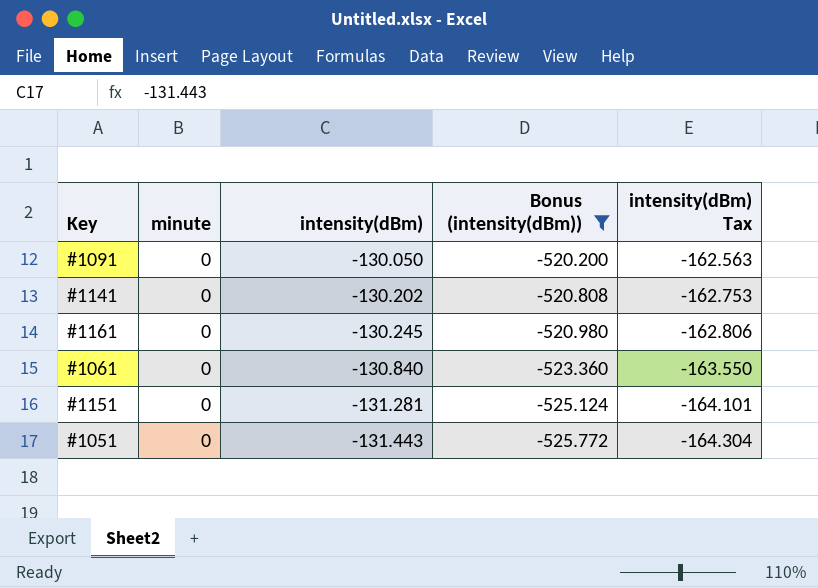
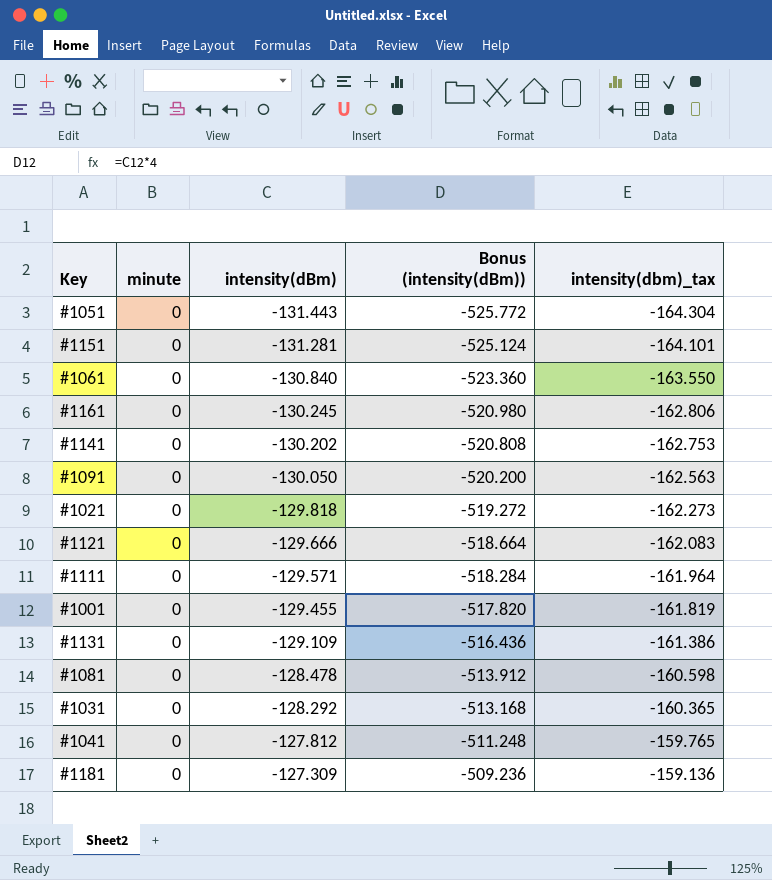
filter: Bonus (intensity(dBm)) <= -520.200 -> none
row order: intensity(dBm) descending -> intensity(dBm) ascending
column name: intensity(dBm) Tax -> intensity(dbm)_tax

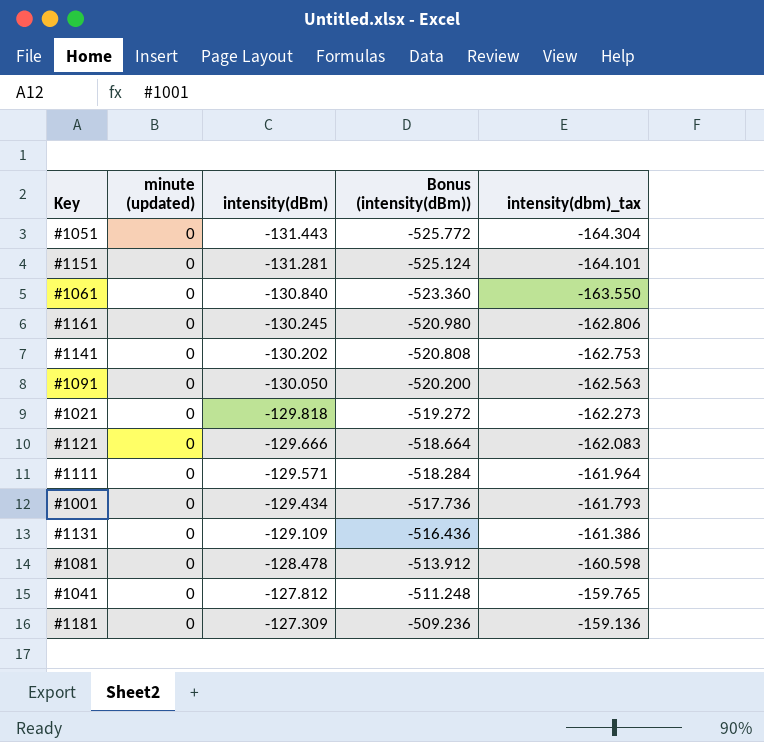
column name: minute -> minute (updated)
row #1031: 0 | -128.292 | -513.168 | -160.365 -> none
#1001 | intensity(dBm): -129.455 -> -129.434
#1001 | Bonus (intensity(dBm)): -517.820 -> -517.736
#1001 | intensity(dbm)_tax: -161.819 -> -161.793

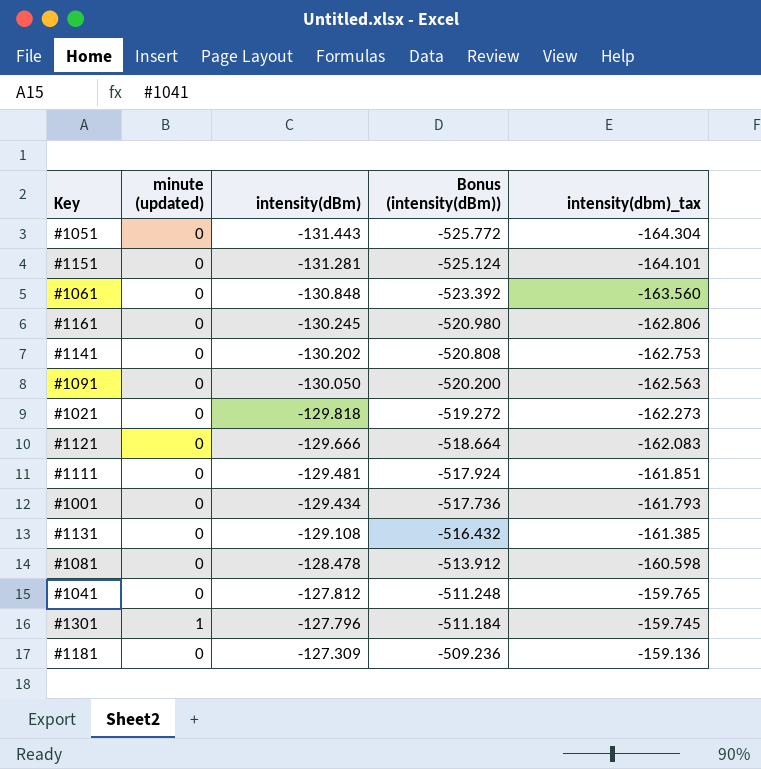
#1061 | intensity(dBm): -130.840 -> -130.848
#1061 | Bonus (intensity(dBm)): -523.360 -> -523.392
#1061 | intensity(dbm)_tax: -163.550 -> -163.560
#1111 | intensity(dBm): -129.571 -> -129.481
#1111 | Bonus (intensity(dBm)): -518.284 -> -517.924
#1111 | intensity(dbm)_tax: -161.964 -> -161.851
#1131 | intensity(dBm): -129.109 -> -129.108
#1131 | Bonus (intensity(dBm)): -516.436 -> -516.432
#1131 | intensity(dbm)_tax: -161.386 -> -161.385
row #1301: none -> 1 | -127.796 | -511.184 | -159.745

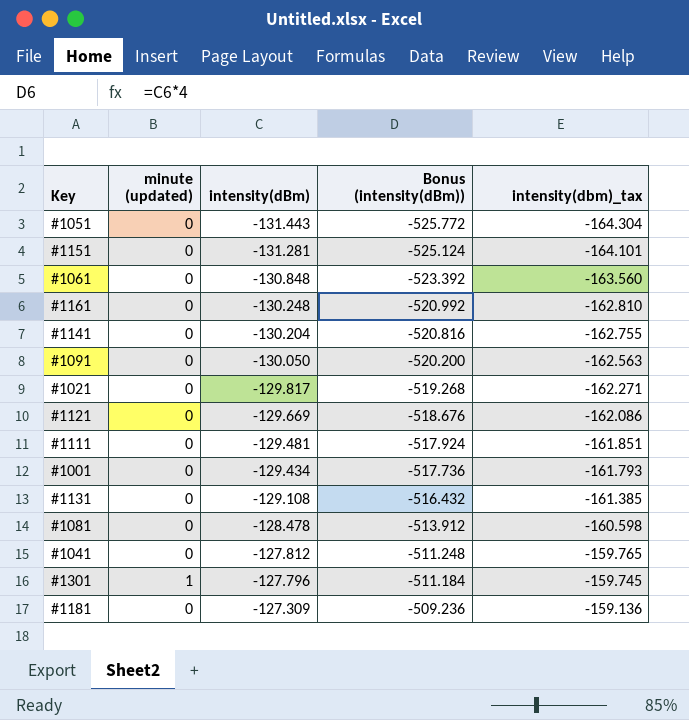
#1161 | intensity(dBm): -130.245 -> -130.248
#1161 | Bonus (intensity(dBm)): -520.980 -> -520.992
#1161 | intensity(dbm)_tax: -162.806 -> -162.810
#1141 | intensity(dBm): -130.202 -> -130.204
#1141 | Bonus (intensity(dBm)): -520.808 -> -520.816
#1141 | intensity(dbm)_tax: -162.753 -> -162.755
#1021 | intensity(dBm): -129.818 -> -129.817
#1021 | Bonus (intensity(dBm)): -519.272 -> -519.268
#1021 | intensity(dbm)_tax: -162.273 -> -162.271
#1121 | intensity(dBm): -129.666 -> -129.669
#1121 | Bonus (intensity(dBm)): -518.664 -> -518.676
#1121 | intensity(dbm)_tax: -162.083 -> -162.086

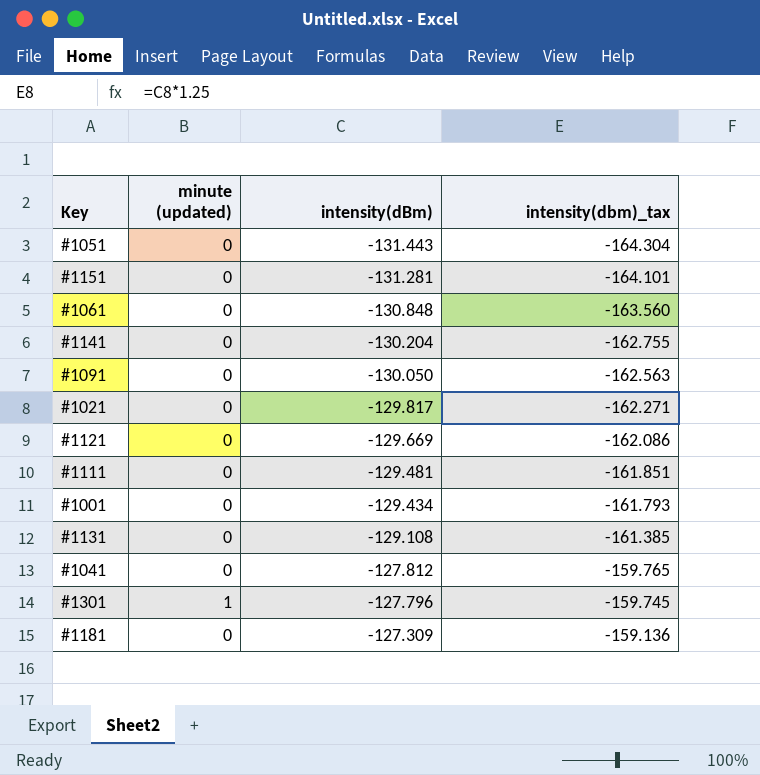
column Bonus (intensity(dBm)) | formula: [intensity(dBm)] * 4 -> none
row #1161: 0 | -130.248 | -520.992 | -162.810 -> none
row #1081: 0 | -128.478 | -513.912 | -160.598 -> none

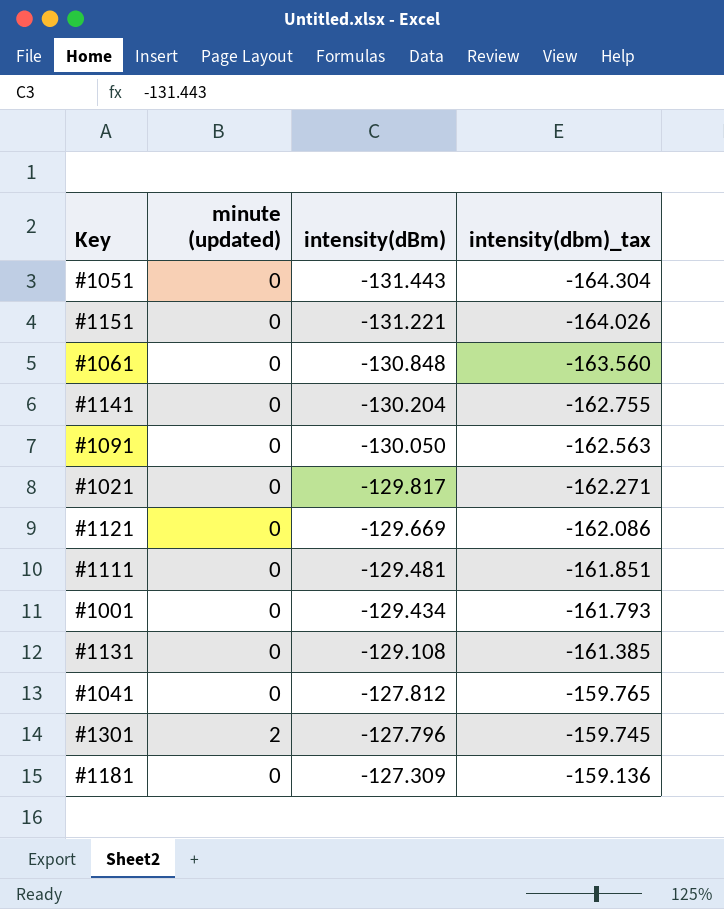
#1151 | intensity(dBm): -131.281 -> -131.221
#1151 | intensity(dbm)_tax: -164.101 -> -164.026
#1301 | minute (updated): 1 -> 2

